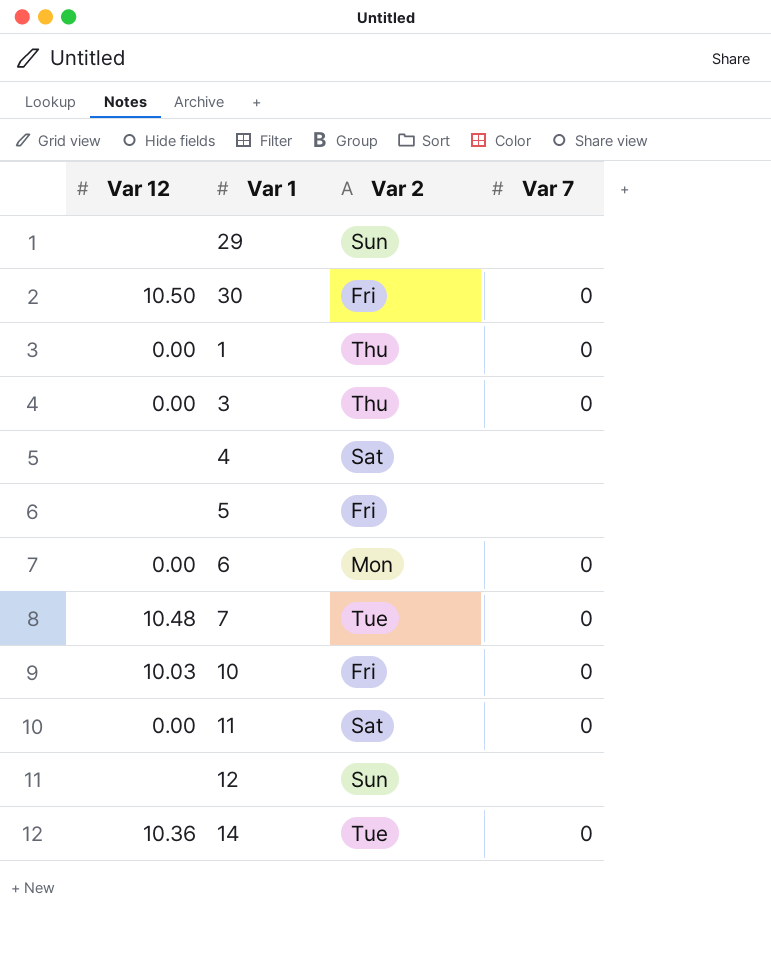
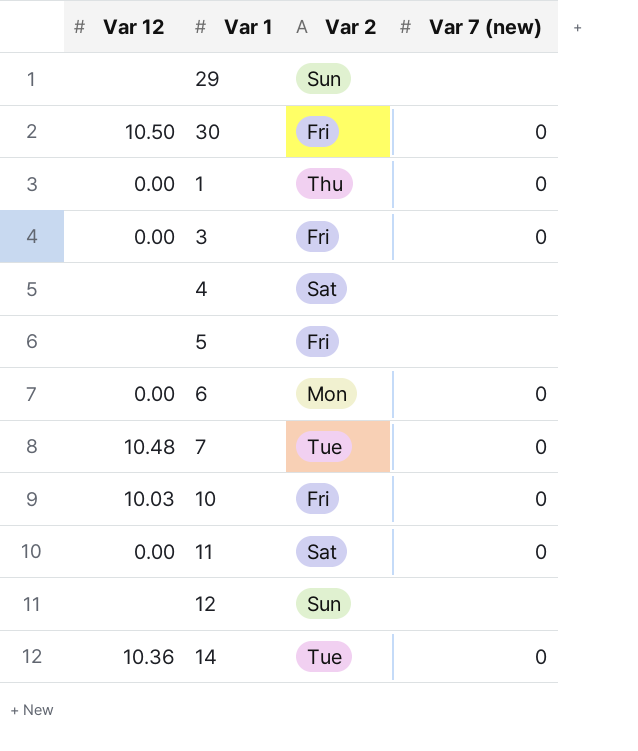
column name: Var 7 -> Var 7 (new)
3 | Var 2: Thu -> Fri

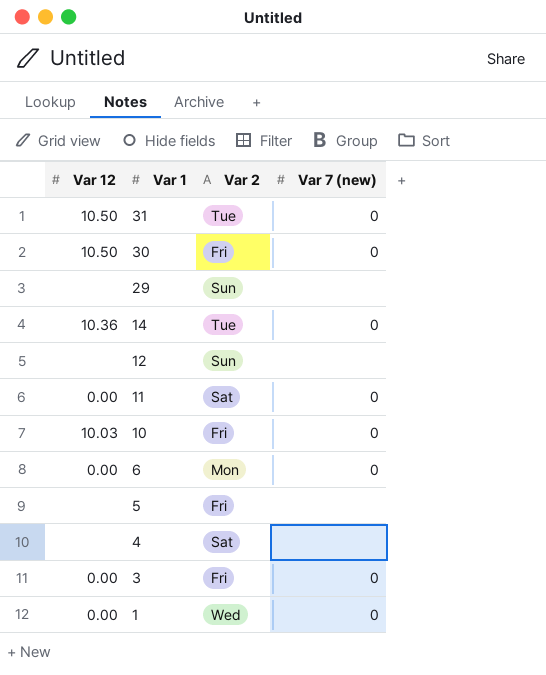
row order: none -> Var 1 descending
row 7: 10.48 | Tue | 0 -> none
row 31: none -> 10.50 | Tue | 0
1 | Var 2: Thu -> Wed

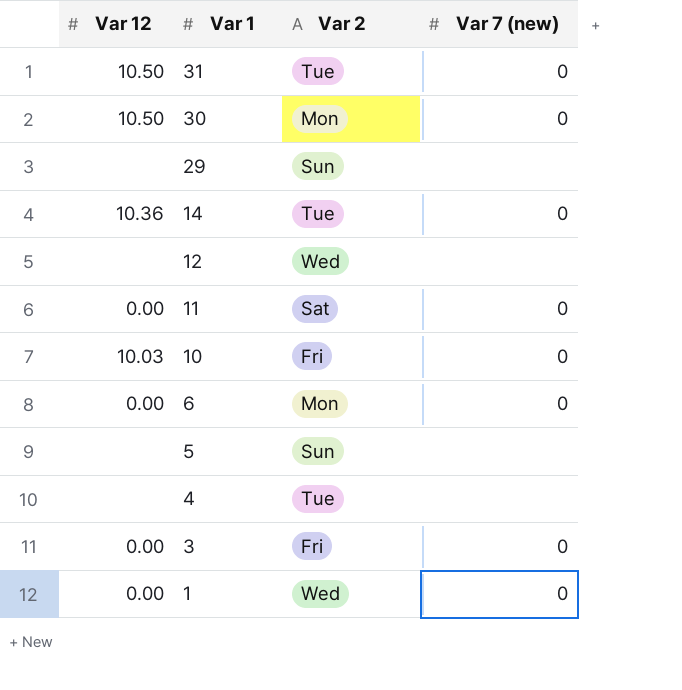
30 | Var 2: Fri -> Mon
12 | Var 2: Sun -> Wed
5 | Var 2: Fri -> Sun
4 | Var 2: Sat -> Tue

